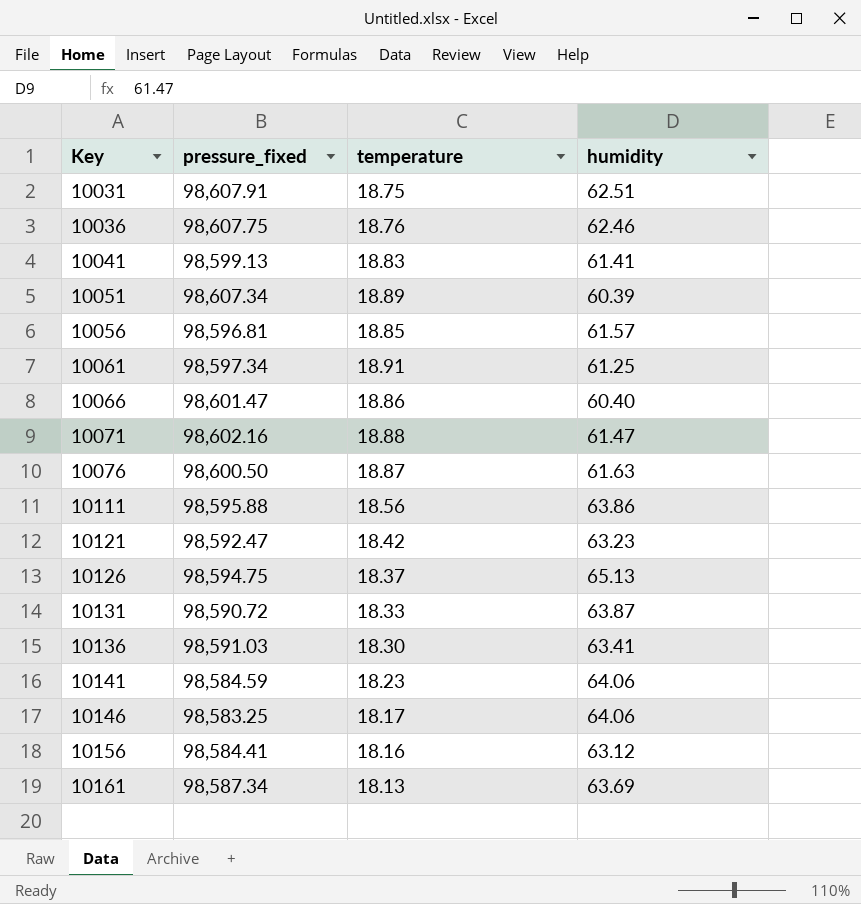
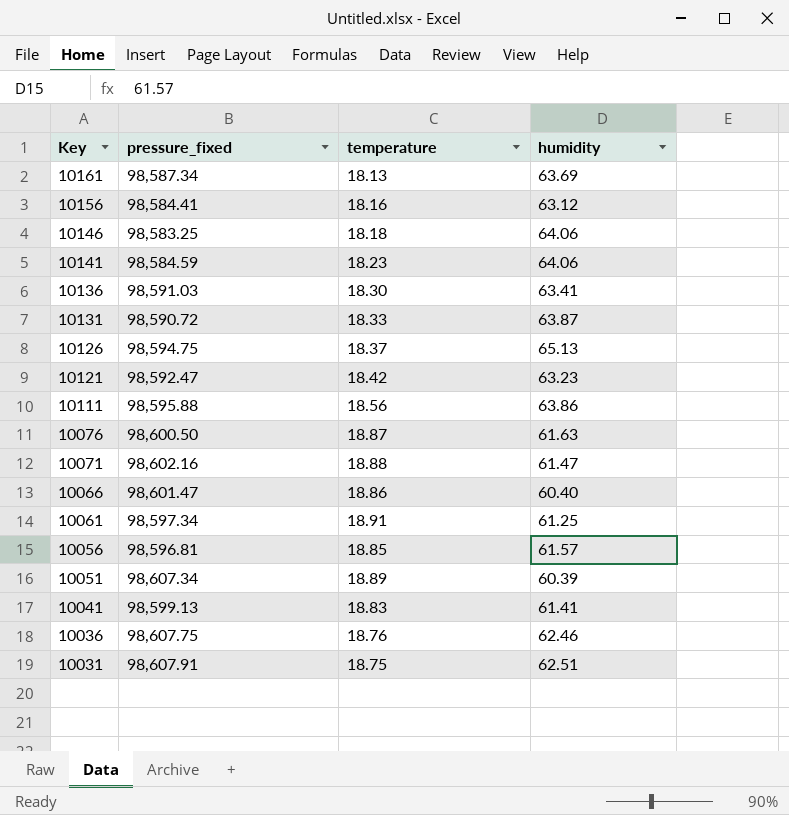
row order: Key ascending -> Key descending
10146 | temperature: 18.17 -> 18.18

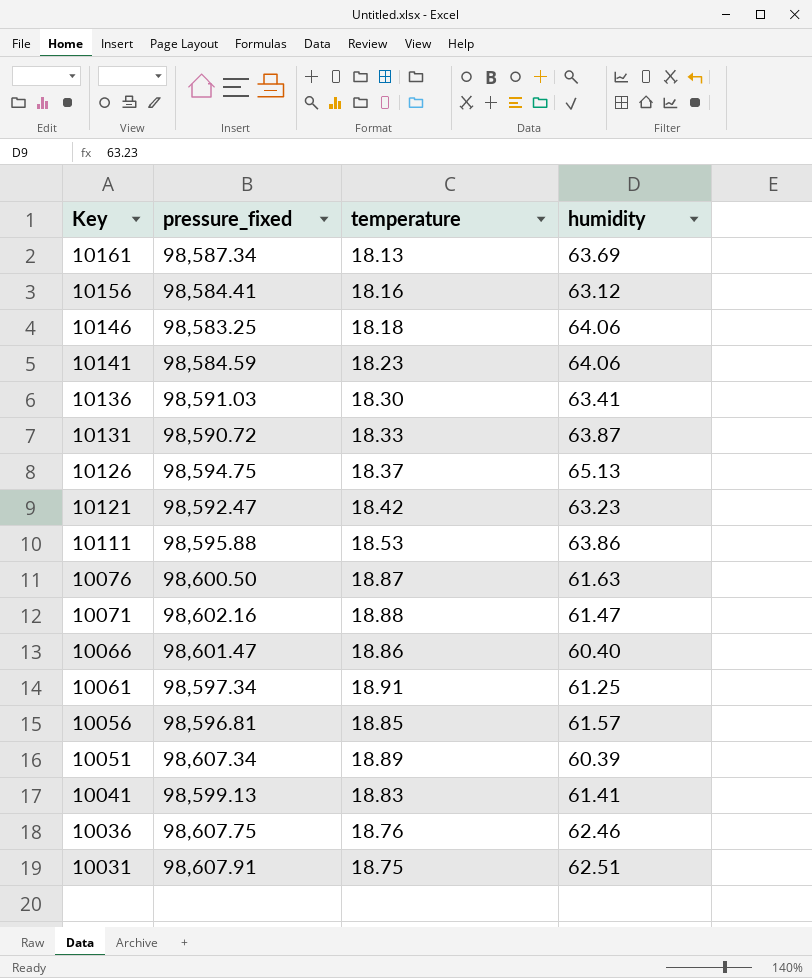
10111 | temperature: 18.56 -> 18.53

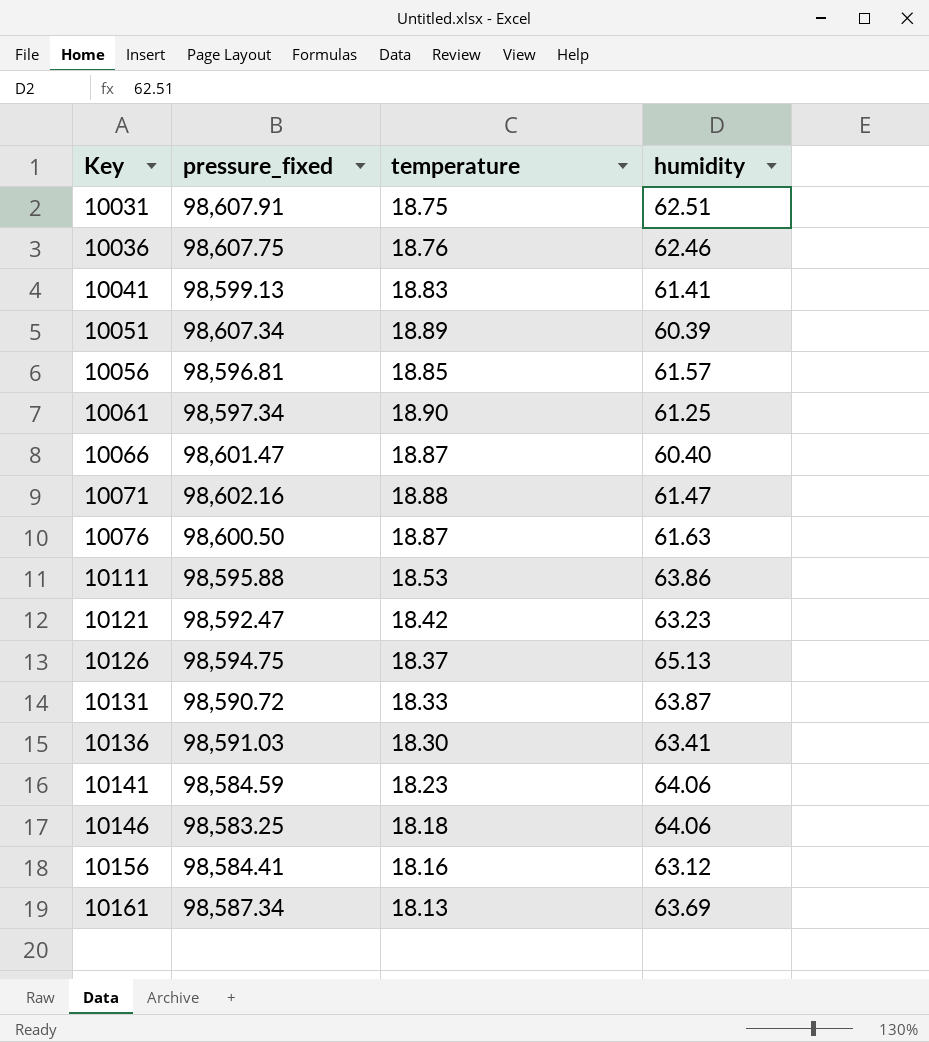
row order: Key descending -> Key ascending
10061 | temperature: 18.91 -> 18.90
10066 | temperature: 18.86 -> 18.87

